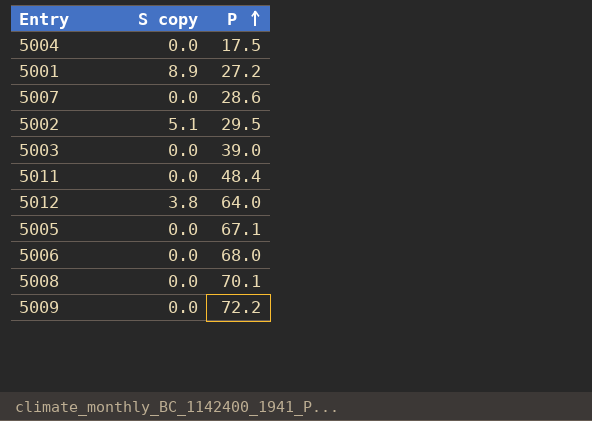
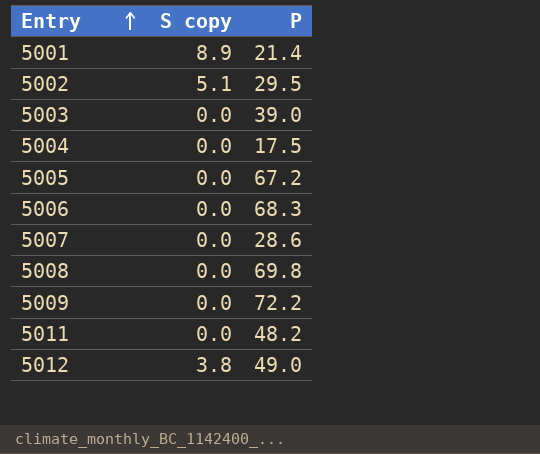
row order: P ascending -> Entry ascending
5001 | P: 27.2 -> 21.4
5005 | P: 67.1 -> 67.2
5006 | P: 68.0 -> 68.3
5008 | P: 70.1 -> 69.8
5011 | P: 48.4 -> 48.2
5012 | P: 64.0 -> 49.0

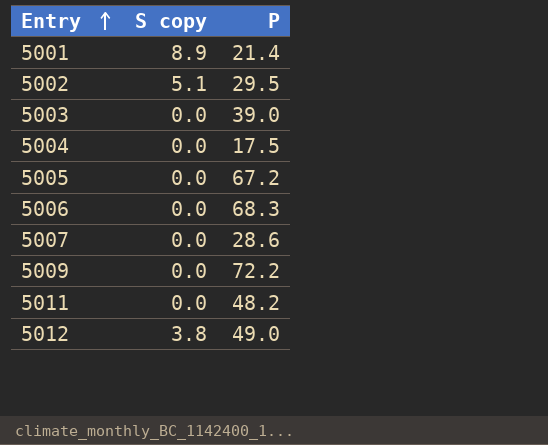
row 5008: 0.0 | 69.8 -> none

